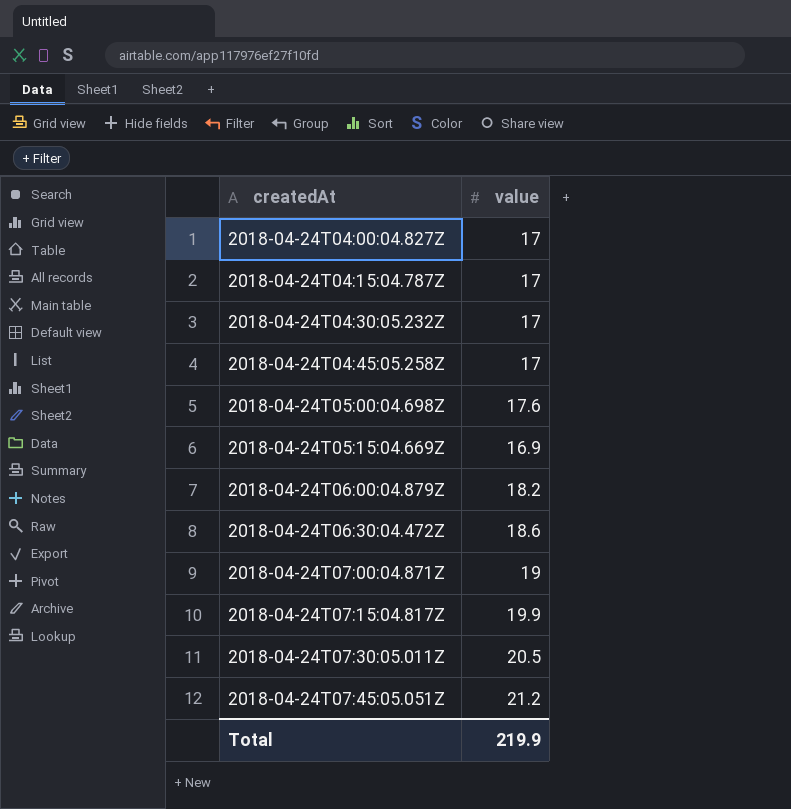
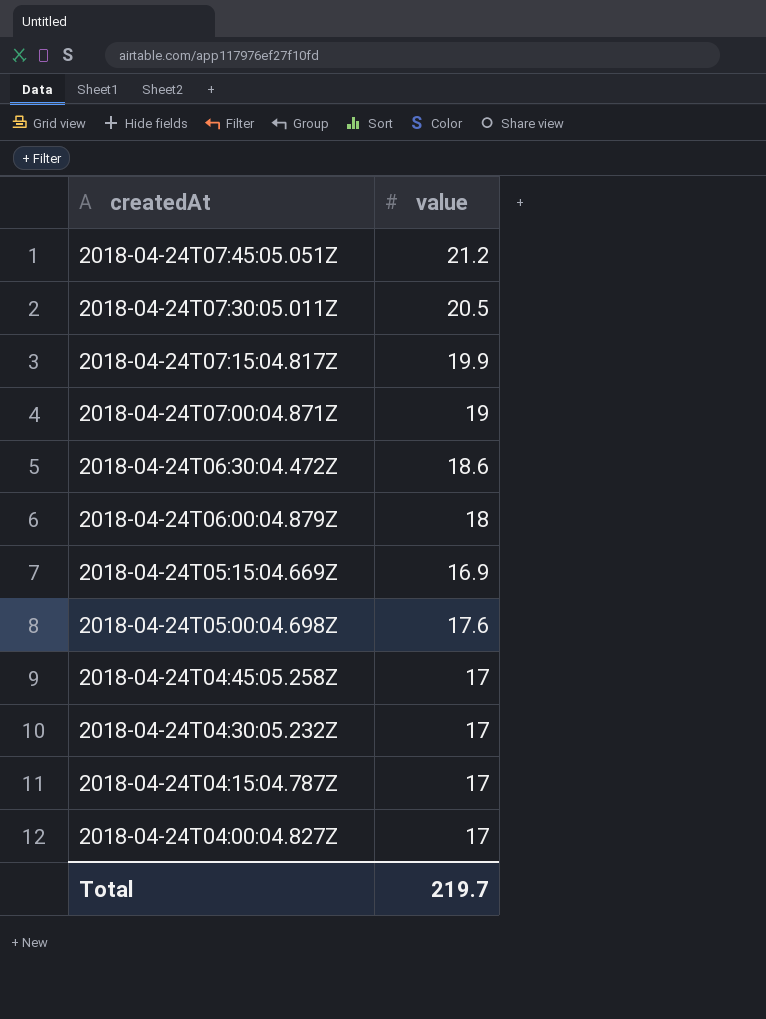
row order: createdAt ascending -> createdAt descending
2018-04-24T06:00:04.879Z | value: 18.2 -> 18
Total | value: 219.9 -> 219.7

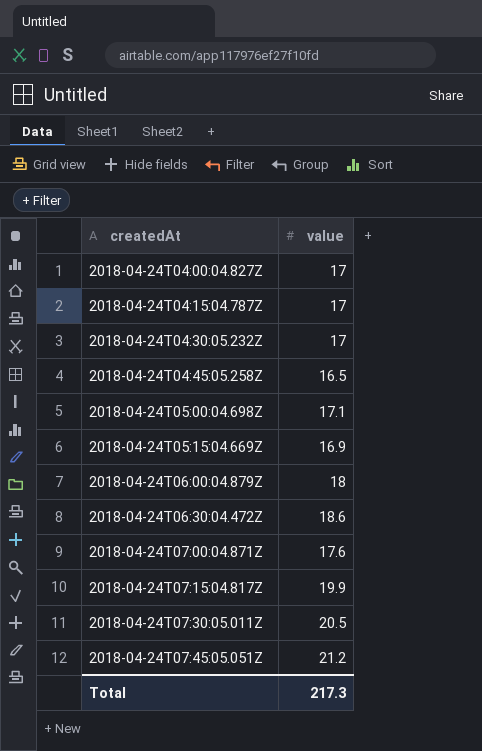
row order: createdAt descending -> createdAt ascending
2018-04-24T04:45:05.258Z | value: 17 -> 16.5
2018-04-24T05:00:04.698Z | value: 17.6 -> 17.1
2018-04-24T07:00:04.871Z | value: 19 -> 17.6
Total | value: 219.7 -> 217.3

